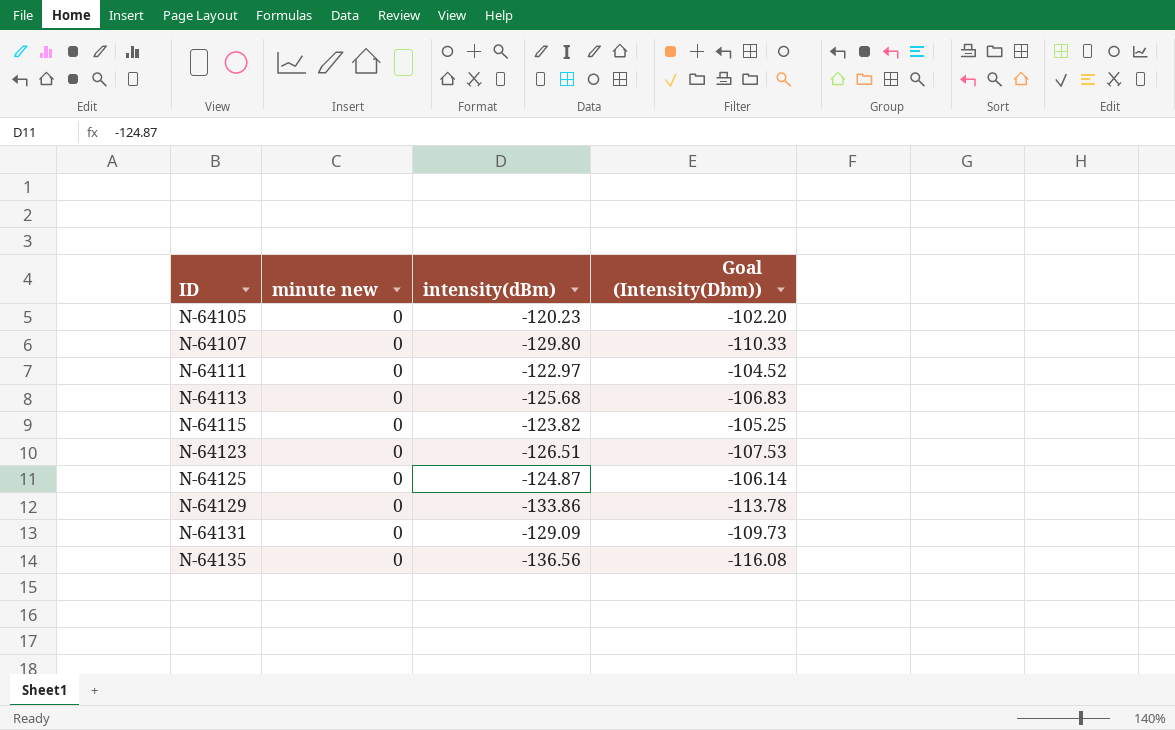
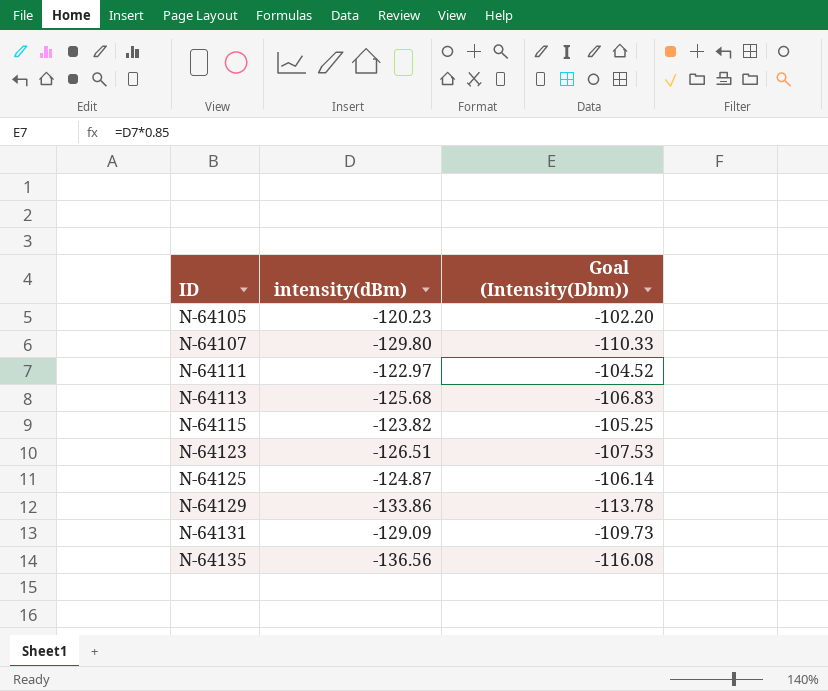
column minute new | position: 2 -> none

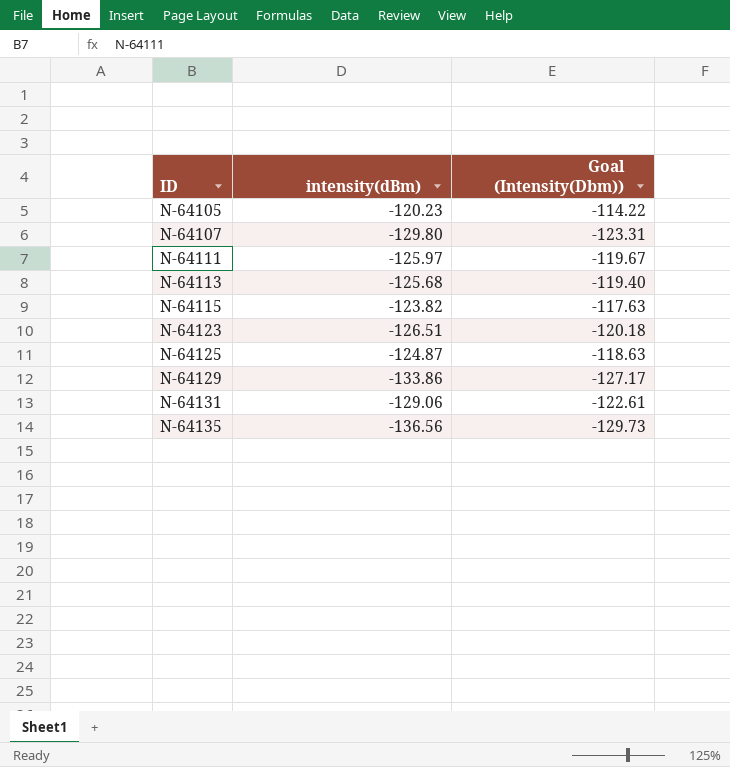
column Goal (Intensity(Dbm)) | formula: [intensity(dBm)] * 0.85 -> [intensity(dBm)] * 0.95
N-64111 | intensity(dBm): -122.97 -> -125.97
N-64131 | intensity(dBm): -129.09 -> -129.06

